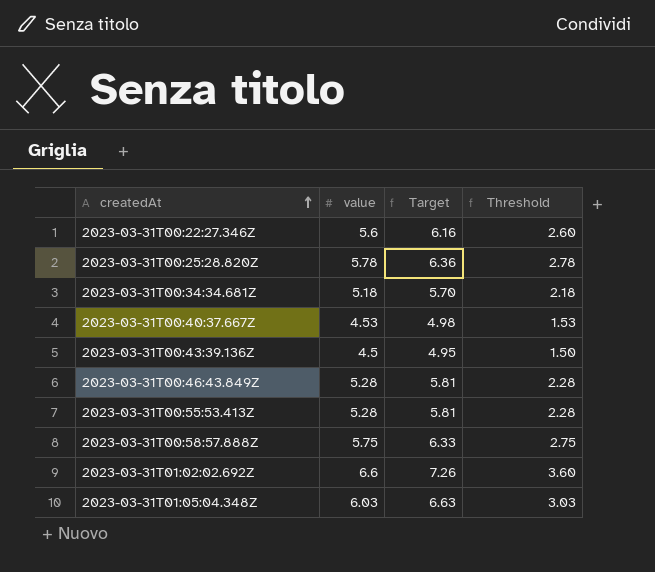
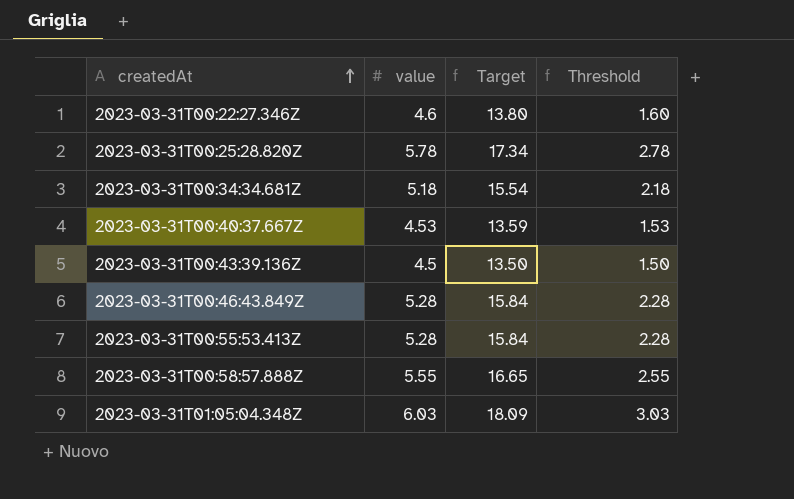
column Target | formula: [value] * 1.1 -> [value] * 3
row 2023-03-31T01:02:02.692Z: 6.6 | 7.26 | 3.60 -> none
2023-03-31T00:22:27.346Z | value: 5.6 -> 4.6
2023-03-31T00:22:27.346Z | Threshold: 2.60 -> 1.60
2023-03-31T00:58:57.888Z | value: 5.75 -> 5.55
2023-03-31T00:58:57.888Z | Threshold: 2.75 -> 2.55

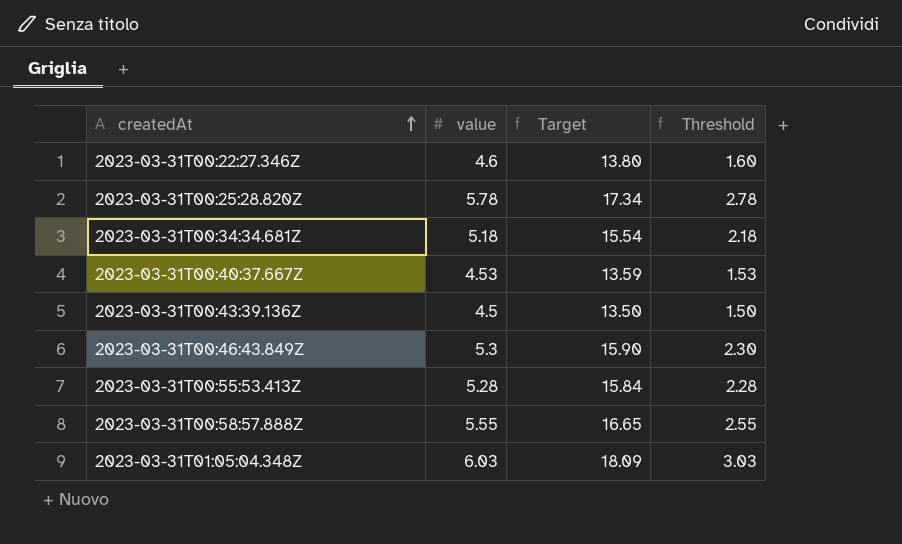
2023-03-31T00:46:43.849Z | value: 5.28 -> 5.3
2023-03-31T00:46:43.849Z | Target: 15.84 -> 15.90
2023-03-31T00:46:43.849Z | Threshold: 2.28 -> 2.30

